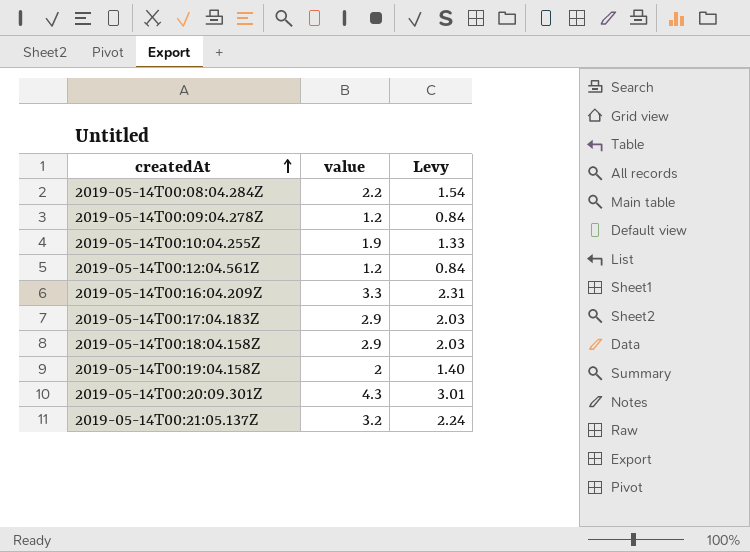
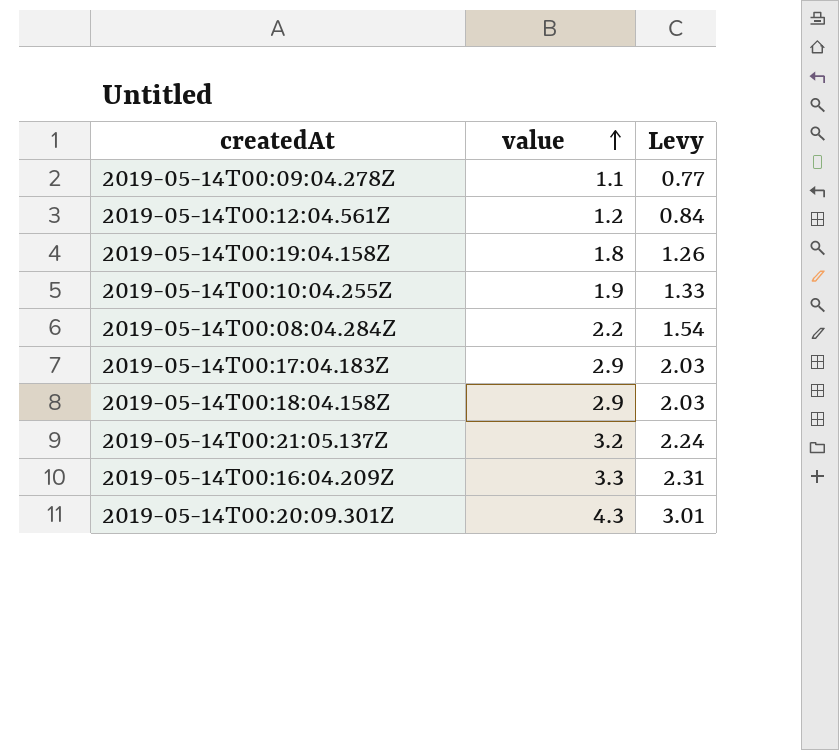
row order: createdAt ascending -> value ascending
2019-05-14T00:09:04.278Z | value: 1.2 -> 1.1
2019-05-14T00:09:04.278Z | Levy: 0.84 -> 0.77
2019-05-14T00:19:04.158Z | value: 2 -> 1.8
2019-05-14T00:19:04.158Z | Levy: 1.40 -> 1.26

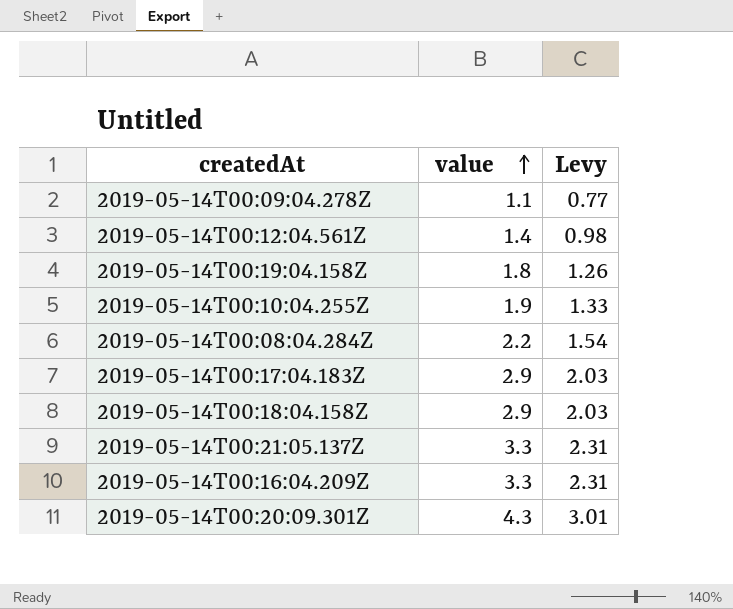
2019-05-14T00:12:04.561Z | value: 1.2 -> 1.4
2019-05-14T00:12:04.561Z | Levy: 0.84 -> 0.98
2019-05-14T00:21:05.137Z | value: 3.2 -> 3.3
2019-05-14T00:21:05.137Z | Levy: 2.24 -> 2.31

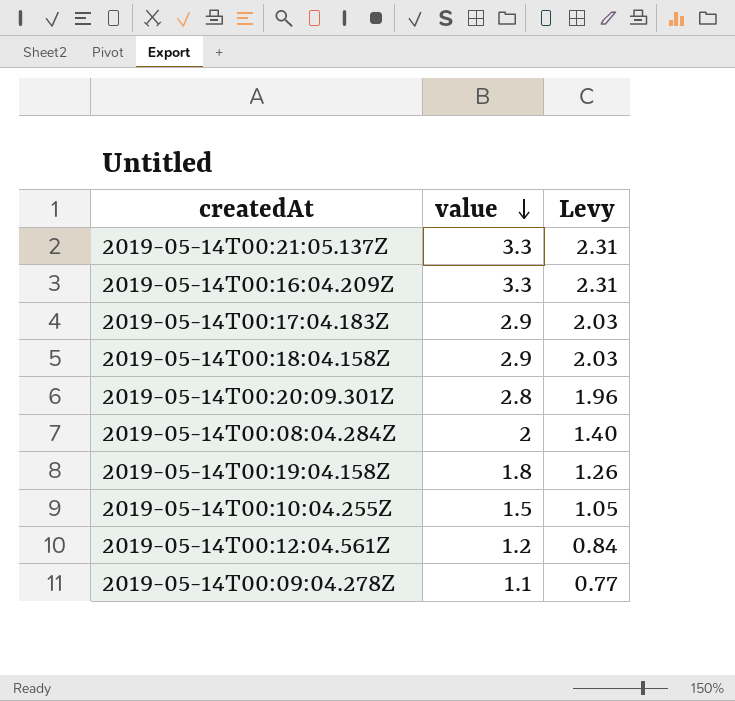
row order: value ascending -> value descending
2019-05-14T00:20:09.301Z | value: 4.3 -> 2.8
2019-05-14T00:20:09.301Z | Levy: 3.01 -> 1.96
2019-05-14T00:08:04.284Z | value: 2.2 -> 2
2019-05-14T00:08:04.284Z | Levy: 1.54 -> 1.40
2019-05-14T00:10:04.255Z | value: 1.9 -> 1.5
2019-05-14T00:10:04.255Z | Levy: 1.33 -> 1.05
2019-05-14T00:12:04.561Z | value: 1.4 -> 1.2
2019-05-14T00:12:04.561Z | Levy: 0.98 -> 0.84

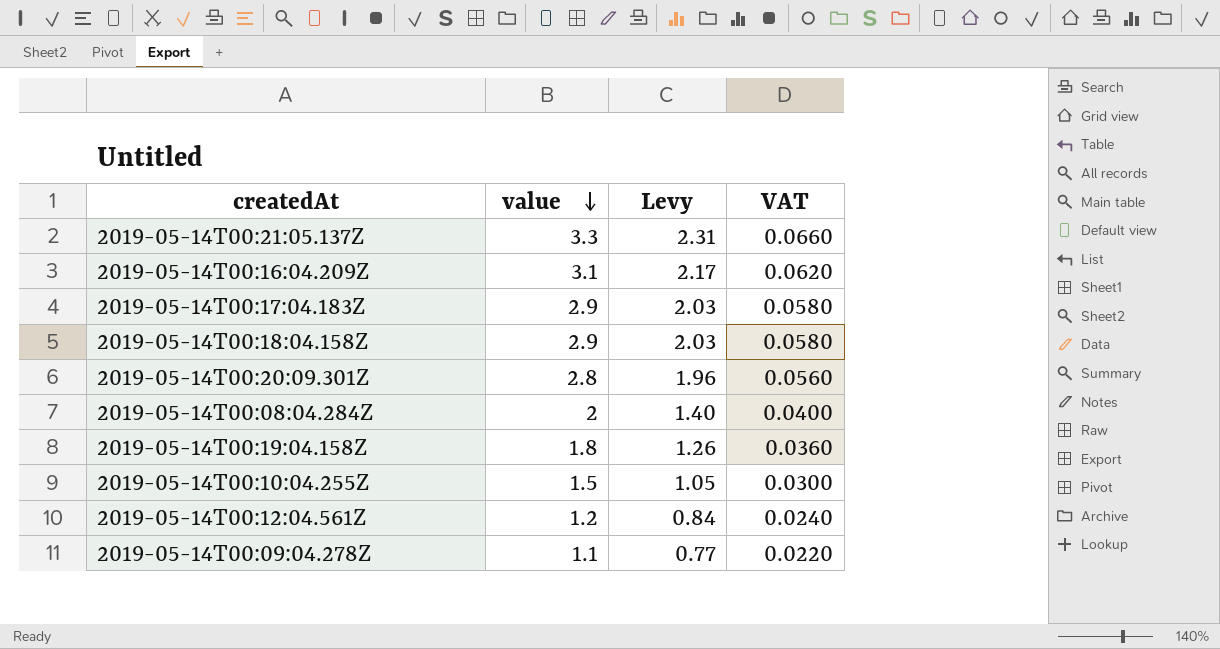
column VAT | formula: none -> [value] * 0.02
2019-05-14T00:16:04.209Z | value: 3.3 -> 3.1
2019-05-14T00:16:04.209Z | Levy: 2.31 -> 2.17

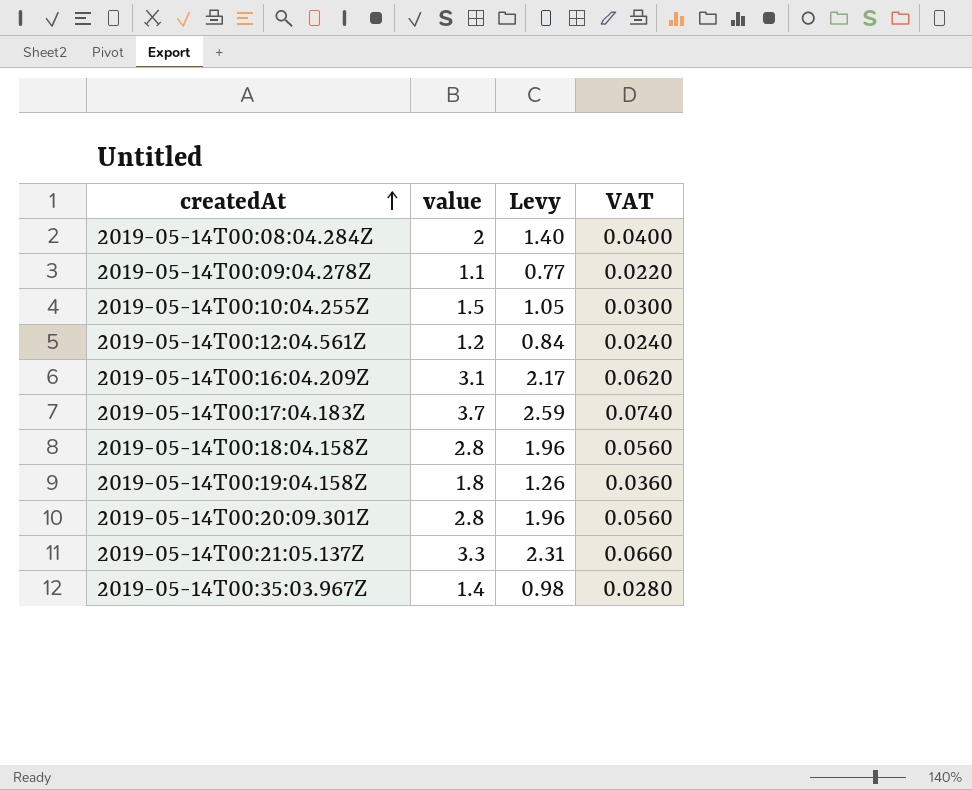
row order: value descending -> createdAt ascending
2019-05-14T00:17:04.183Z | value: 2.9 -> 3.7
2019-05-14T00:17:04.183Z | Levy: 2.03 -> 2.59
2019-05-14T00:17:04.183Z | VAT: 0.0580 -> 0.0740
2019-05-14T00:18:04.158Z | value: 2.9 -> 2.8
2019-05-14T00:18:04.158Z | Levy: 2.03 -> 1.96
2019-05-14T00:18:04.158Z | VAT: 0.0580 -> 0.0560
row 2019-05-14T00:35:03.967Z: none -> 1.4 | 0.98 | 0.0280

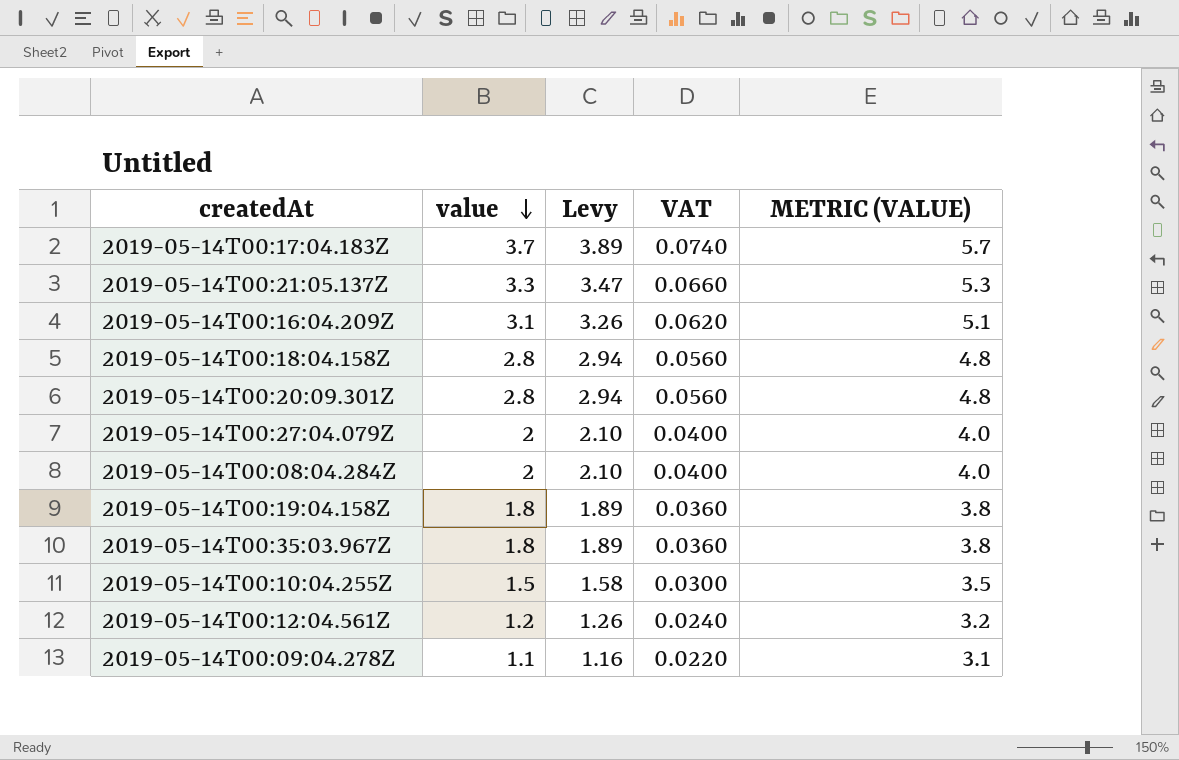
row order: createdAt ascending -> value descending
column Levy | formula: [value] * 0.7 -> [value] * 1.05
column METRIC (VALUE) | formula: none -> [value] + 2
row 2019-05-14T00:27:04.079Z: none -> 2 | 2.10 | 0.0400 | 4.0
2019-05-14T00:35:03.967Z | value: 1.4 -> 1.8
2019-05-14T00:35:03.967Z | VAT: 0.0280 -> 0.0360

